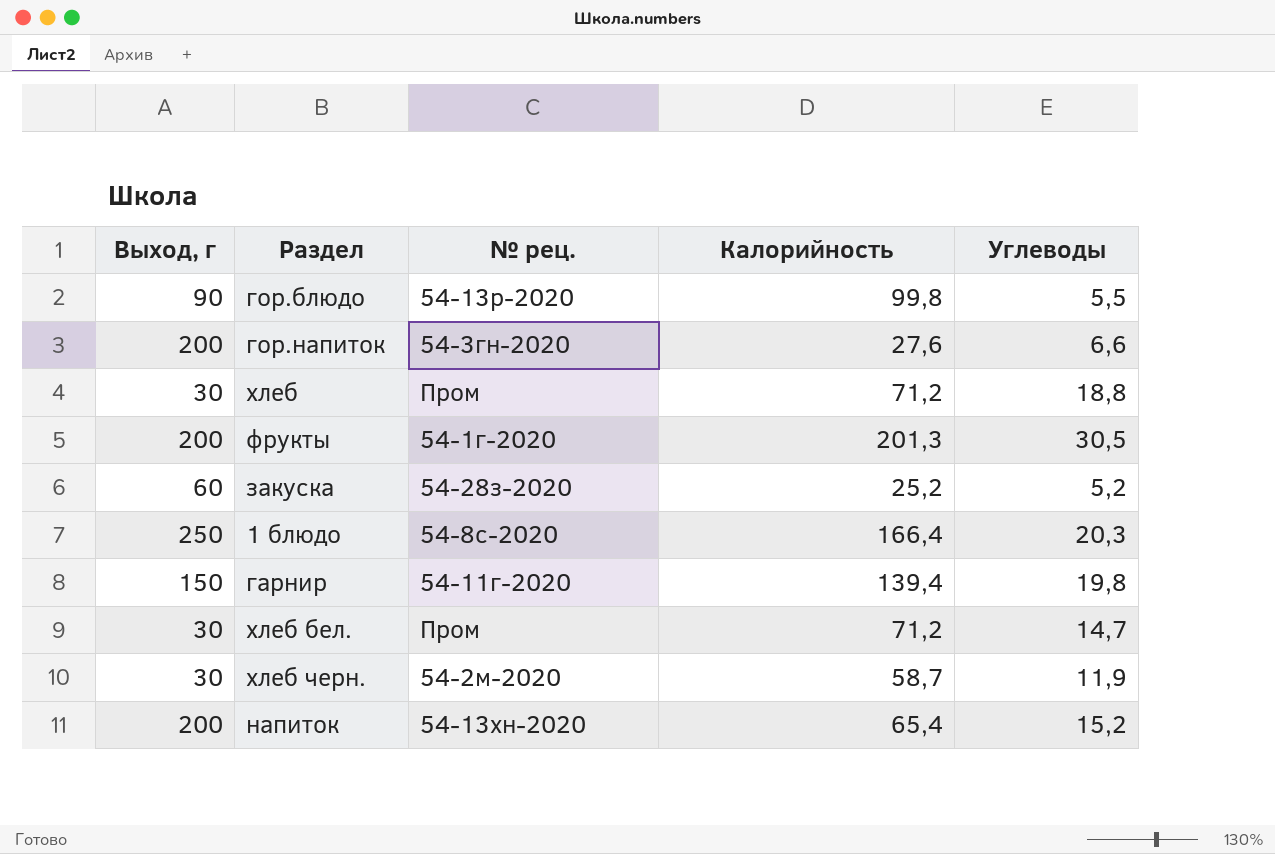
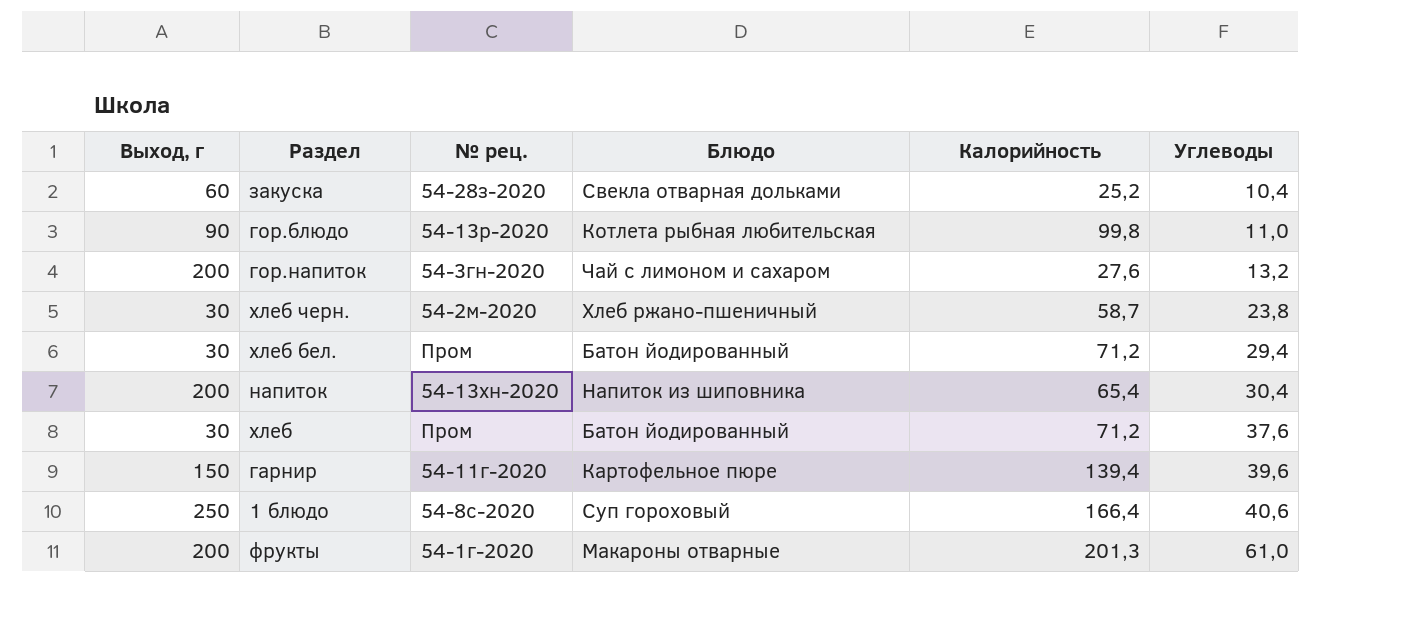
row order: none -> Углеводы ascending
column Блюдо | position: none -> 4
закуска | Углеводы: 5,2 -> 10,4
гор.блюдо | Углеводы: 5,5 -> 11,0
гор.напиток | Углеводы: 6,6 -> 13,2
хлеб черн. | Углеводы: 11,9 -> 23,8
хлеб бел. | Углеводы: 14,7 -> 29,4
напиток | Углеводы: 15,2 -> 30,4
хлеб | Углеводы: 18,8 -> 37,6
гарнир | Углеводы: 19,8 -> 39,6
1 блюдо | Углеводы: 20,3 -> 40,6
фрукты | Углеводы: 30,5 -> 61,0

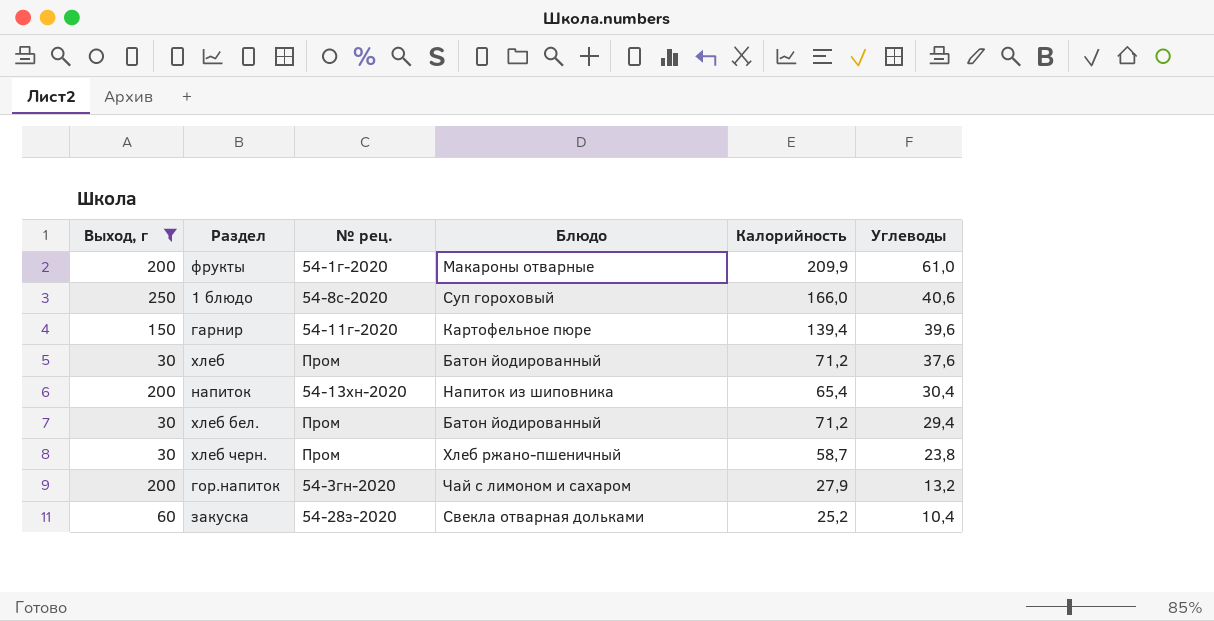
filter: none -> Выход, г != 90
row order: Углеводы ascending -> Углеводы descending
фрукты | Калорийность: 201,3 -> 209,9
1 блюдо | Калорийность: 166,4 -> 166,0
хлеб черн. | № рец.: 54-2м-2020 -> Пром
гор.напиток | Калорийность: 27,6 -> 27,9

